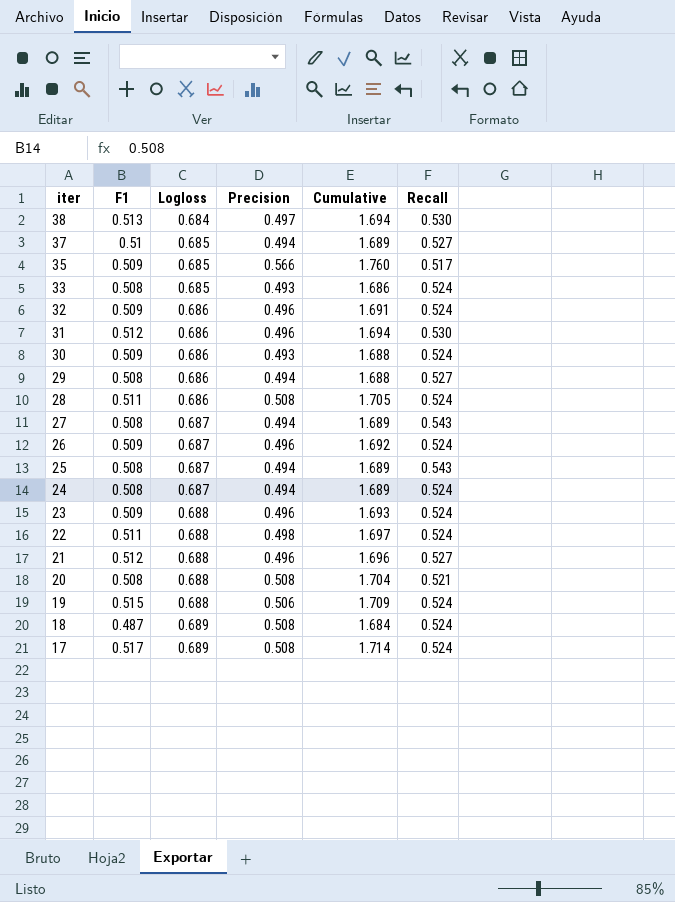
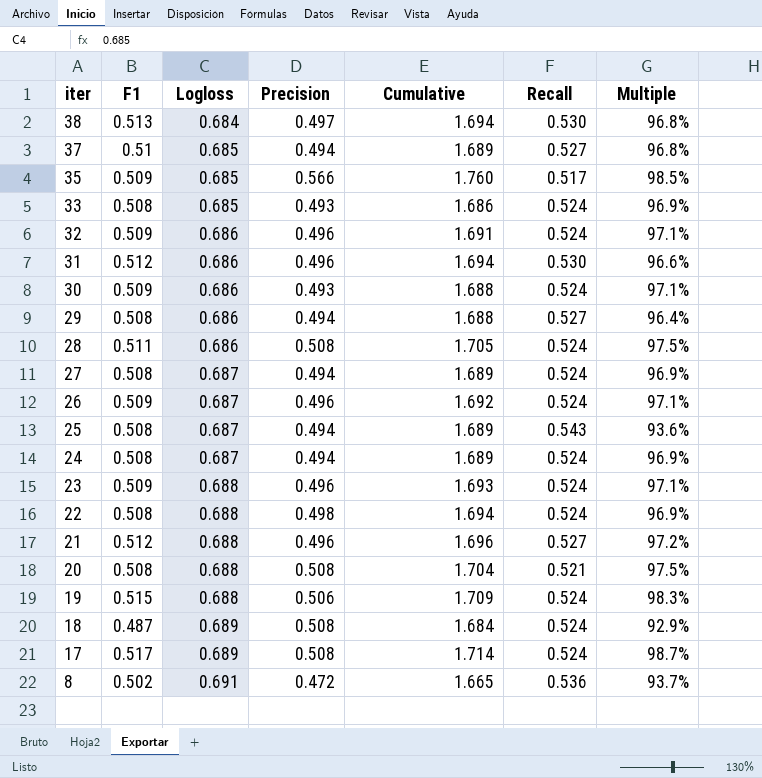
column Multiple | formula: none -> [F1] / [Recall]
27 | Recall: 0.543 -> 0.524
22 | F1: 0.511 -> 0.508
22 | Cumulative: 1.697 -> 1.694
row 8: none -> 0.502 | 0.691 | 0.472 | 1.665 | 0.536 | 93.7%

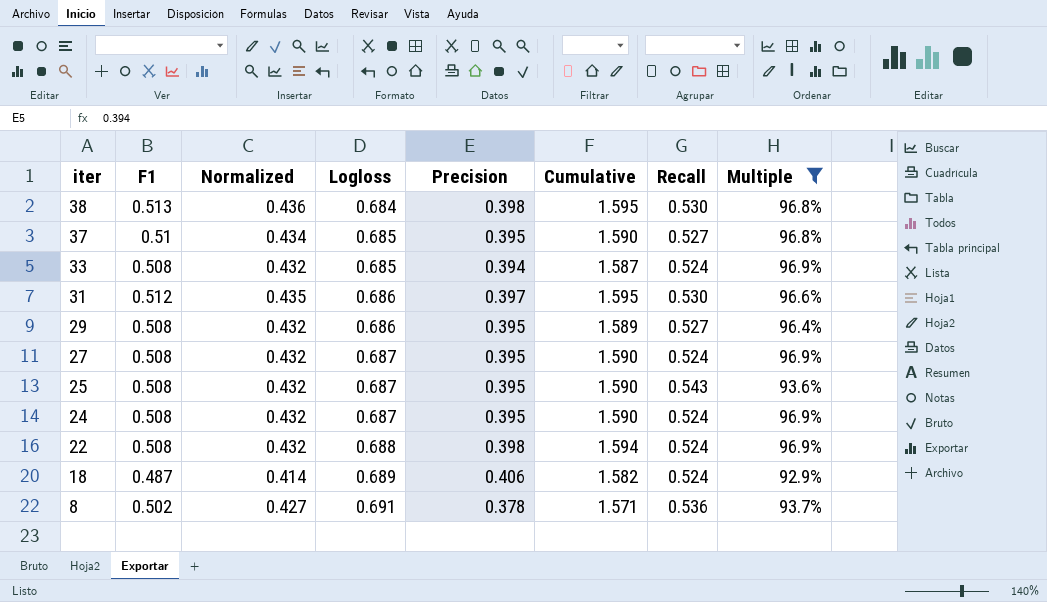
filter: none -> Multiple <= 96.9%
column Normalized | formula: none -> [F1] * 0.85
38 | Precision: 0.497 -> 0.398
38 | Cumulative: 1.694 -> 1.595
37 | Precision: 0.494 -> 0.395
37 | Cumulative: 1.689 -> 1.590
33 | Precision: 0.493 -> 0.394
33 | Cumulative: 1.686 -> 1.587
31 | Precision: 0.496 -> 0.397
31 | Cumulative: 1.694 -> 1.595
29 | Precision: 0.494 -> 0.395
29 | Cumulative: 1.688 -> 1.589
27 | Precision: 0.494 -> 0.395
27 | Cumulative: 1.689 -> 1.590
25 | Precision: 0.494 -> 0.395
25 | Cumulative: 1.689 -> 1.590
24 | Precision: 0.494 -> 0.395
24 | Cumulative: 1.689 -> 1.590
22 | Precision: 0.498 -> 0.398
22 | Cumulative: 1.694 -> 1.594
18 | Precision: 0.508 -> 0.406
18 | Cumulative: 1.684 -> 1.582
8 | Precision: 0.472 -> 0.378
8 | Cumulative: 1.665 -> 1.571

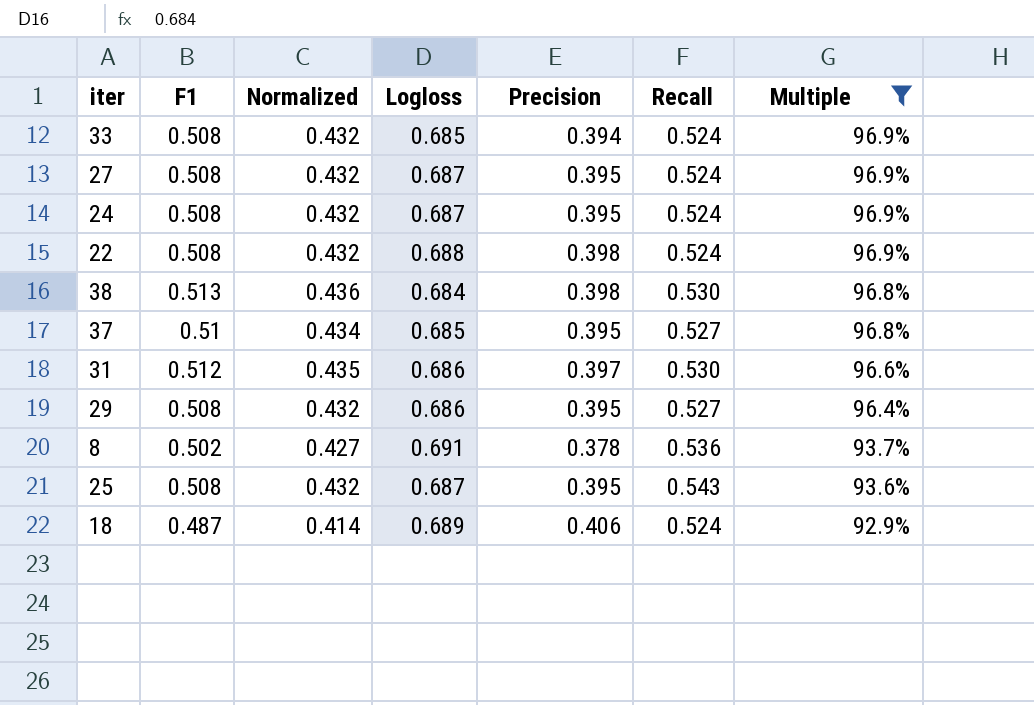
row order: iter descending -> Multiple descending
column Cumulative | formula: [F1] + [Logloss] + [Precision] -> none

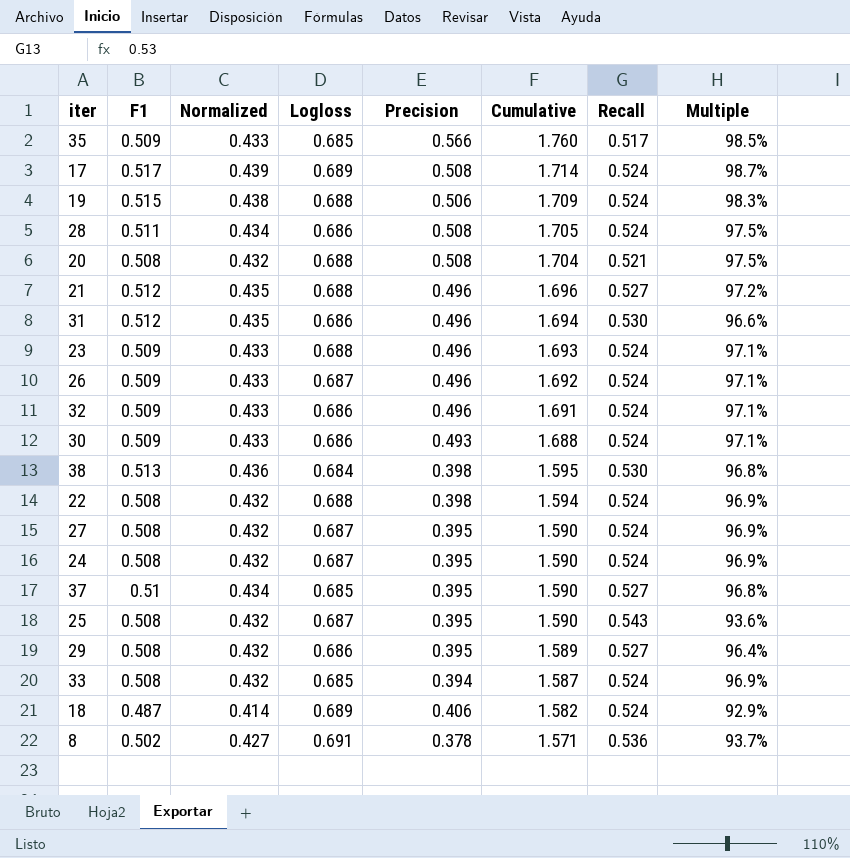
filter: Multiple <= 96.9% -> none
row order: Multiple descending -> Cumulative descending
column Cumulative | formula: none -> [F1] + [Logloss] + [Precision]
31 | Precision: 0.397 -> 0.496

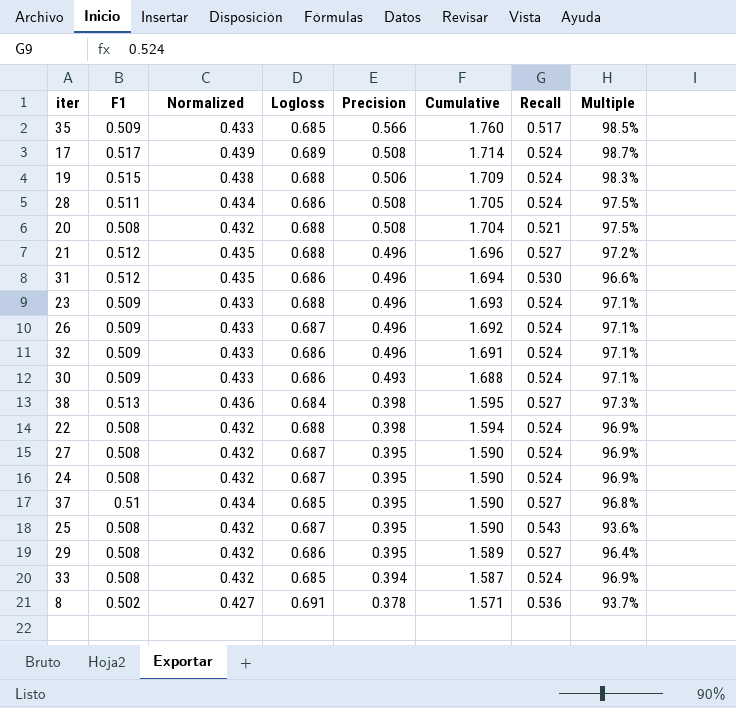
row 18: 0.487 | 0.414 | 0.689 | 0.406 | 1.582 | 0.524 | 92.9% -> none
38 | Recall: 0.530 -> 0.527
38 | Multiple: 96.8% -> 97.3%

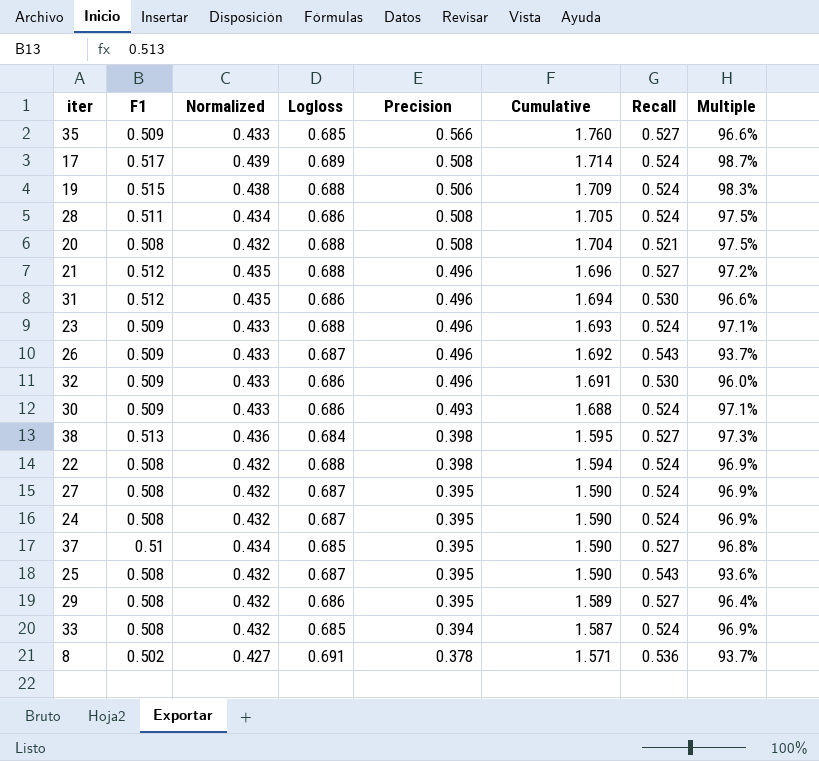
35 | Recall: 0.517 -> 0.527
35 | Multiple: 98.5% -> 96.6%
26 | Recall: 0.524 -> 0.543
26 | Multiple: 97.1% -> 93.7%
32 | Recall: 0.524 -> 0.530
32 | Multiple: 97.1% -> 96.0%

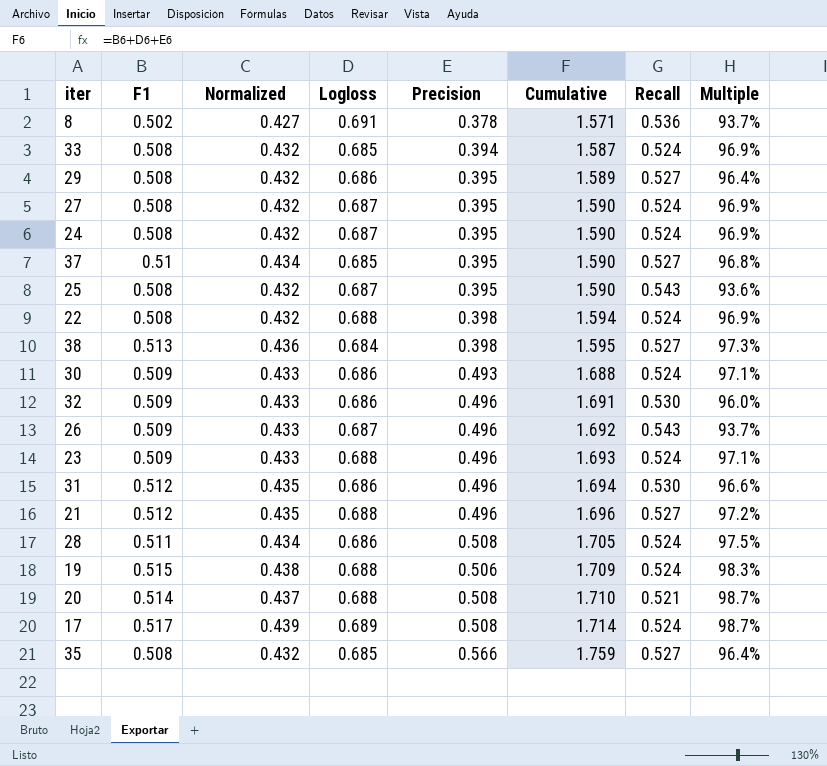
row order: Cumulative descending -> Cumulative ascending
20 | F1: 0.508 -> 0.514
20 | Normalized: 0.432 -> 0.437
20 | Cumulative: 1.704 -> 1.710
20 | Multiple: 97.5% -> 98.7%
35 | F1: 0.509 -> 0.508
35 | Normalized: 0.433 -> 0.432
35 | Cumulative: 1.760 -> 1.759
35 | Multiple: 96.6% -> 96.4%

